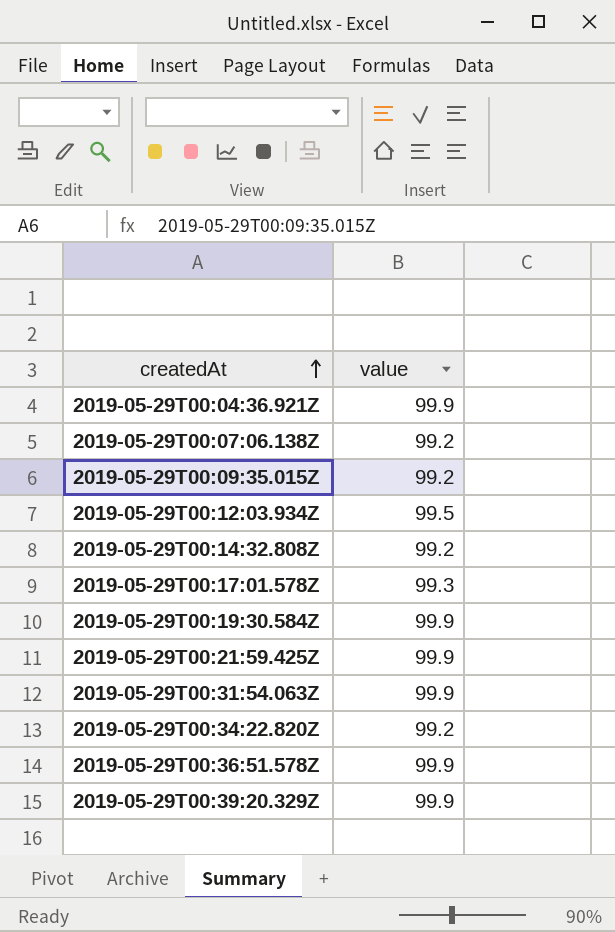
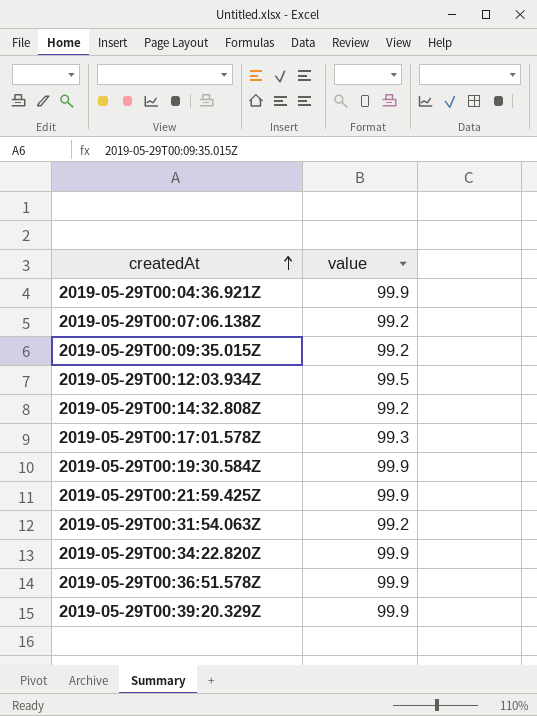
2019-05-29T00:31:54.063Z | value: 99.9 -> 99.2
2019-05-29T00:34:22.820Z | value: 99.2 -> 99.9

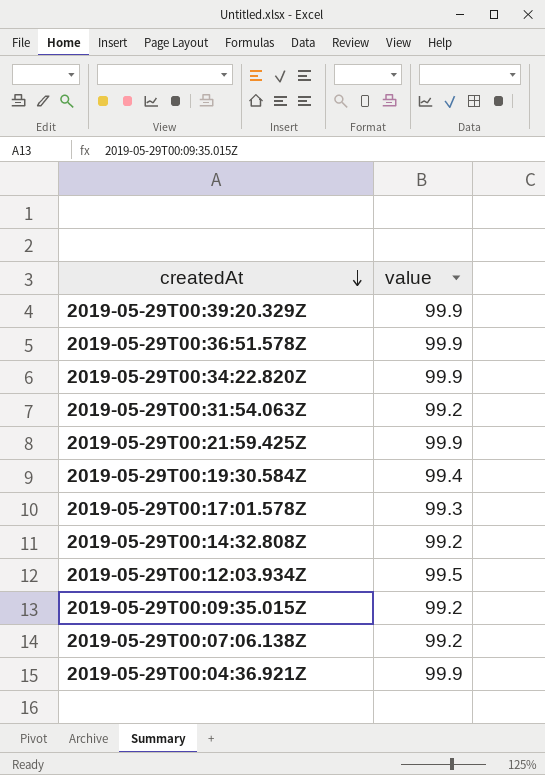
row order: createdAt ascending -> createdAt descending
2019-05-29T00:19:30.584Z | value: 99.9 -> 99.4

